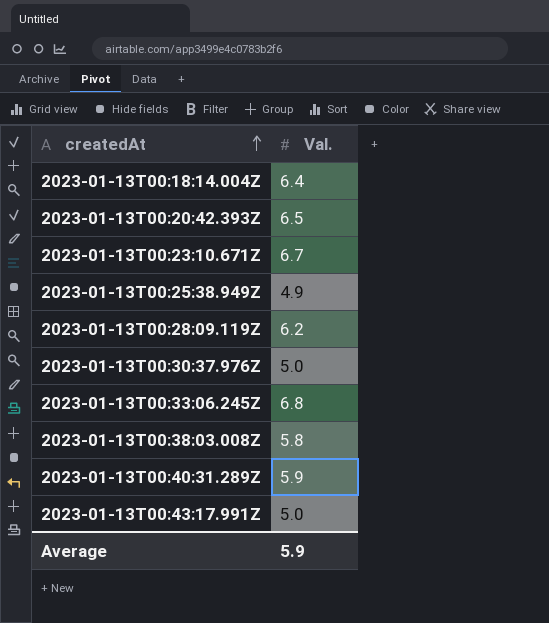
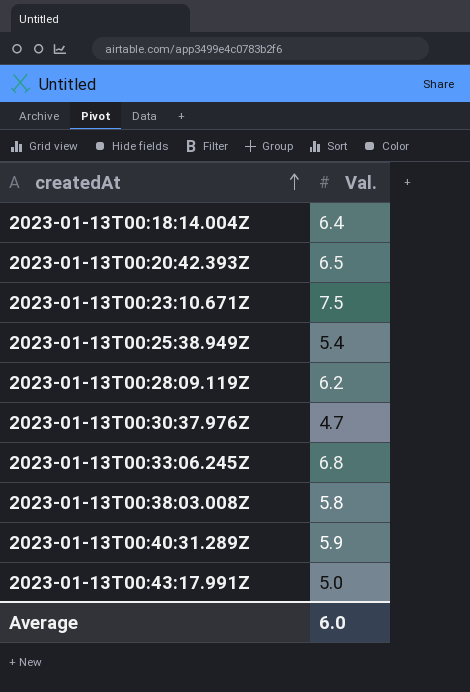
2023-01-13T00:23:10.671Z | Val.: 6.7 -> 7.5
2023-01-13T00:25:38.949Z | Val.: 4.9 -> 5.4
2023-01-13T00:30:37.976Z | Val.: 5.0 -> 4.7
Average | Val.: 5.9 -> 6.0

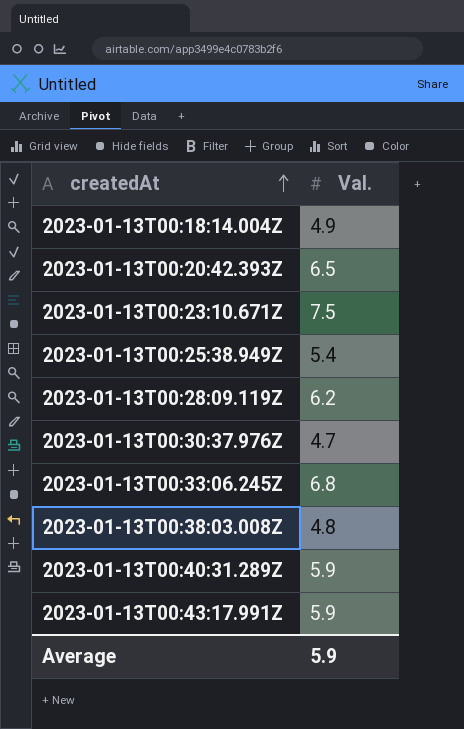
2023-01-13T00:18:14.004Z | Val.: 6.4 -> 4.9
2023-01-13T00:38:03.008Z | Val.: 5.8 -> 4.8
2023-01-13T00:43:17.991Z | Val.: 5.0 -> 5.9
Average | Val.: 6.0 -> 5.9

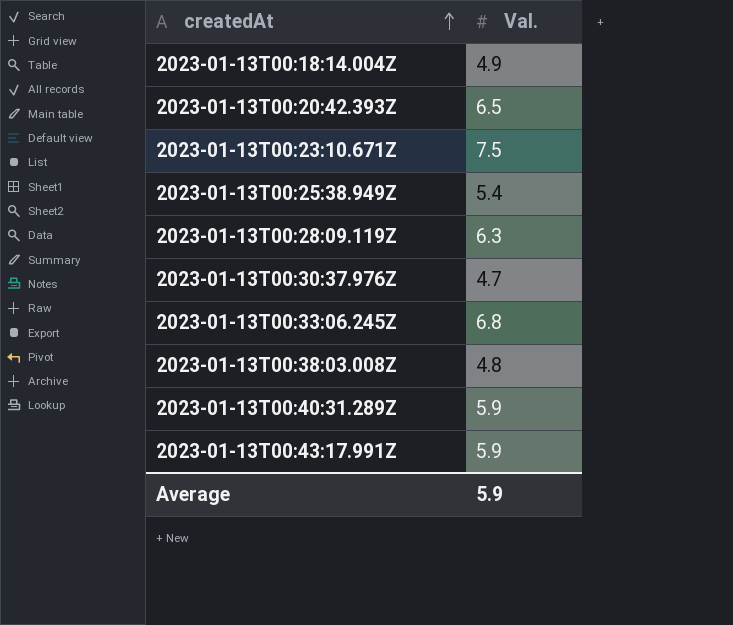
2023-01-13T00:28:09.119Z | Val.: 6.2 -> 6.3

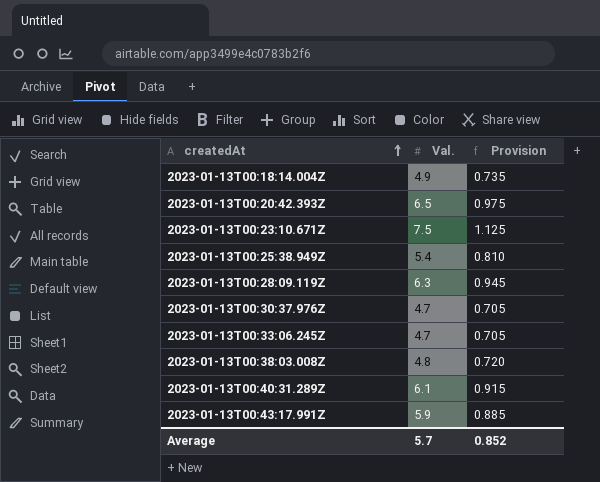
column Provision | formula: none -> [Val.] * 0.15
2023-01-13T00:33:06.245Z | Val.: 6.8 -> 4.7
2023-01-13T00:40:31.289Z | Val.: 5.9 -> 6.1
Average | Val.: 5.9 -> 5.7

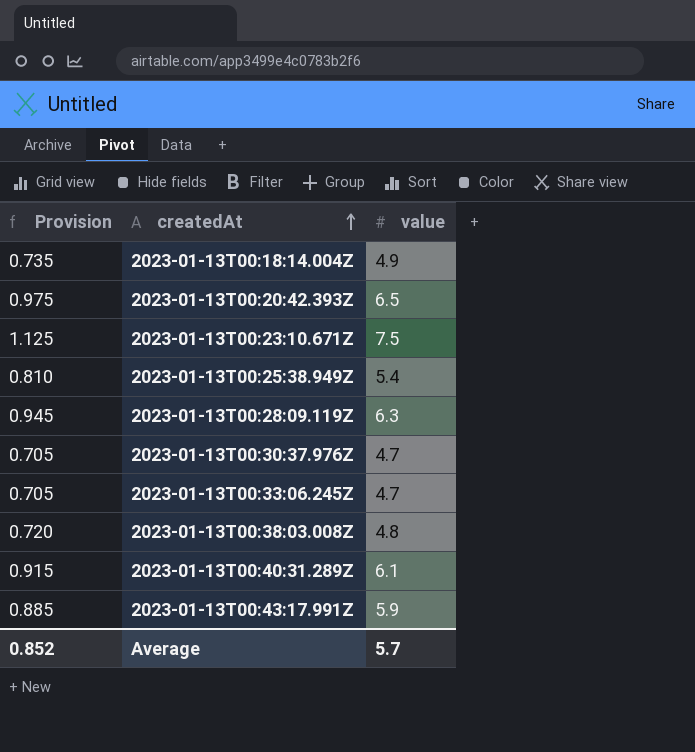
column Provision | position: 3 -> 1
column name: Val. -> value

